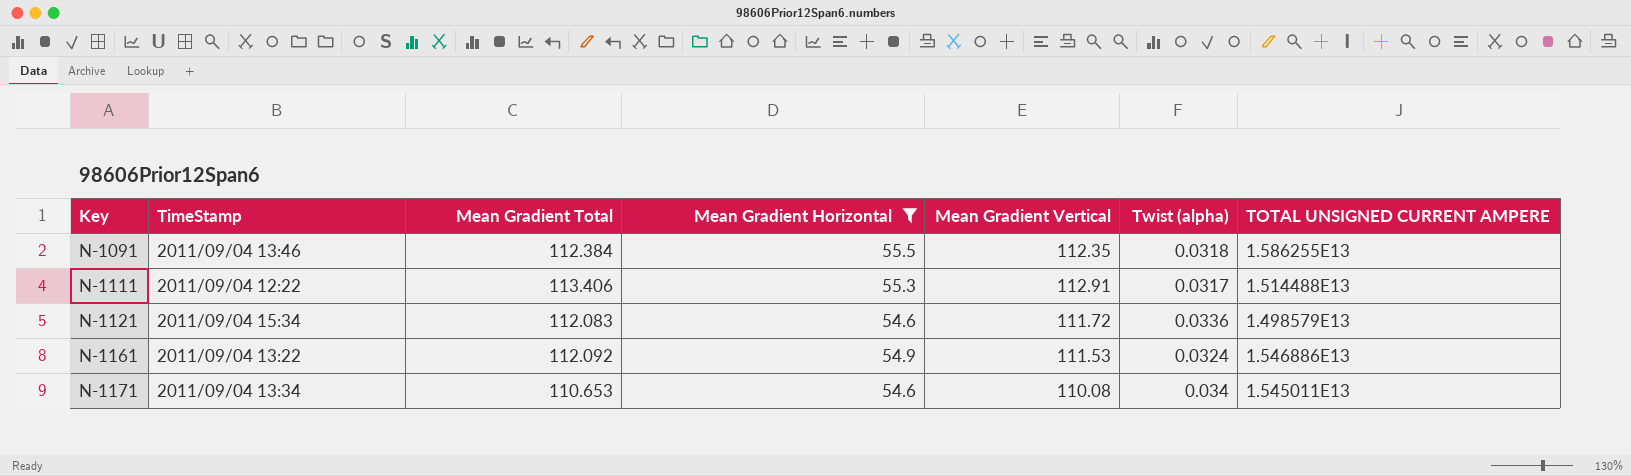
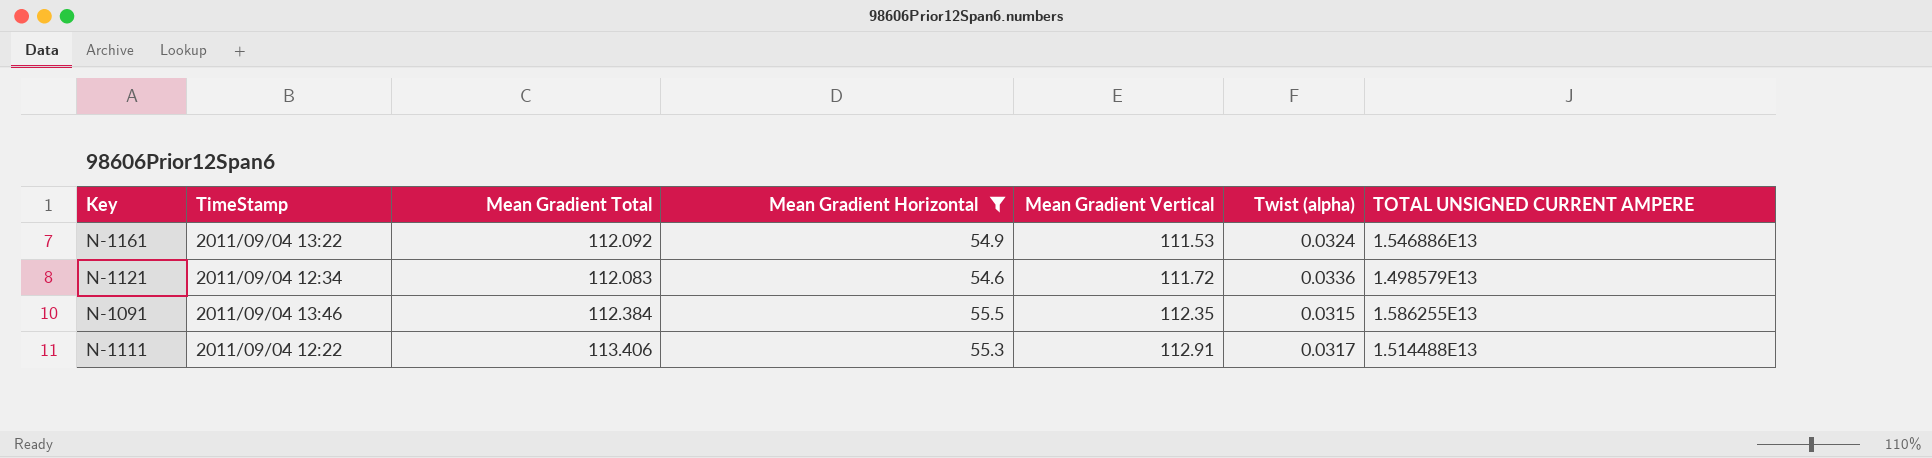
row order: Key ascending -> Mean Gradient Vertical ascending
row N-1171: 2011/09/04 13:34 | 110.653 | 54.6 | 110.08 | 0.034 | 1.545011E13 -> none
N-1121 | TimeStamp: 2011/09/04 15:34 -> 2011/09/04 12:34
N-1091 | Twist (alpha): 0.0318 -> 0.0315

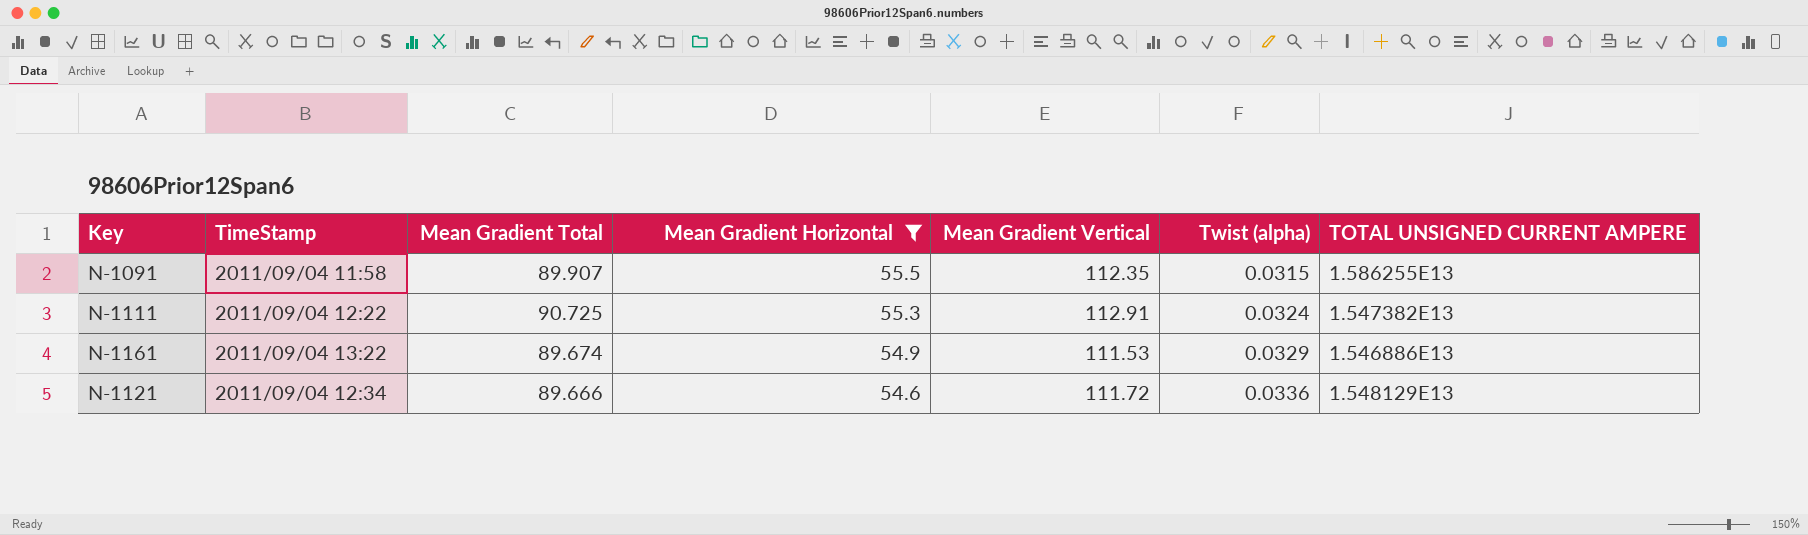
row order: Mean Gradient Vertical ascending -> Mean Gradient Horizontal descending
N-1091 | TimeStamp: 2011/09/04 13:46 -> 2011/09/04 11:58
N-1091 | Mean Gradient Total: 112.384 -> 89.907
N-1111 | Mean Gradient Total: 113.406 -> 90.725
N-1111 | Twist (alpha): 0.0317 -> 0.0324
N-1111 | TOTAL UNSIGNED CURRENT AMPERE: 1.514488E13 -> 1.547382E13
N-1161 | Mean Gradient Total: 112.092 -> 89.674
N-1161 | Twist (alpha): 0.0324 -> 0.0329
N-1121 | Mean Gradient Total: 112.083 -> 89.666
N-1121 | TOTAL UNSIGNED CURRENT AMPERE: 1.498579E13 -> 1.548129E13

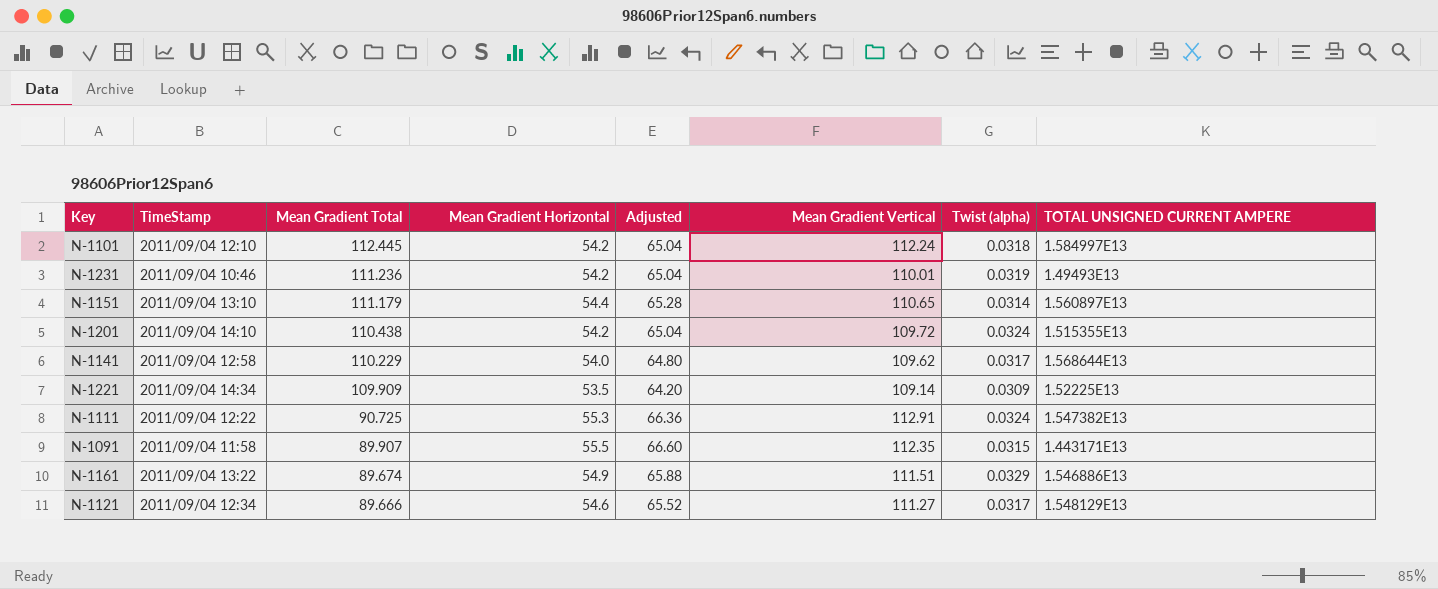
filter: Mean Gradient Horizontal >= 54.6 -> none
row order: Mean Gradient Horizontal descending -> Mean Gradient Total descending
column Adjusted | formula: none -> [Mean Gradient Horizontal] * 1.2
N-1091 | TOTAL UNSIGNED CURRENT AMPERE: 1.586255E13 -> 1.443171E13
N-1161 | Mean Gradient Vertical: 111.53 -> 111.51
N-1121 | Mean Gradient Vertical: 111.72 -> 111.27
N-1121 | Twist (alpha): 0.0336 -> 0.0317

